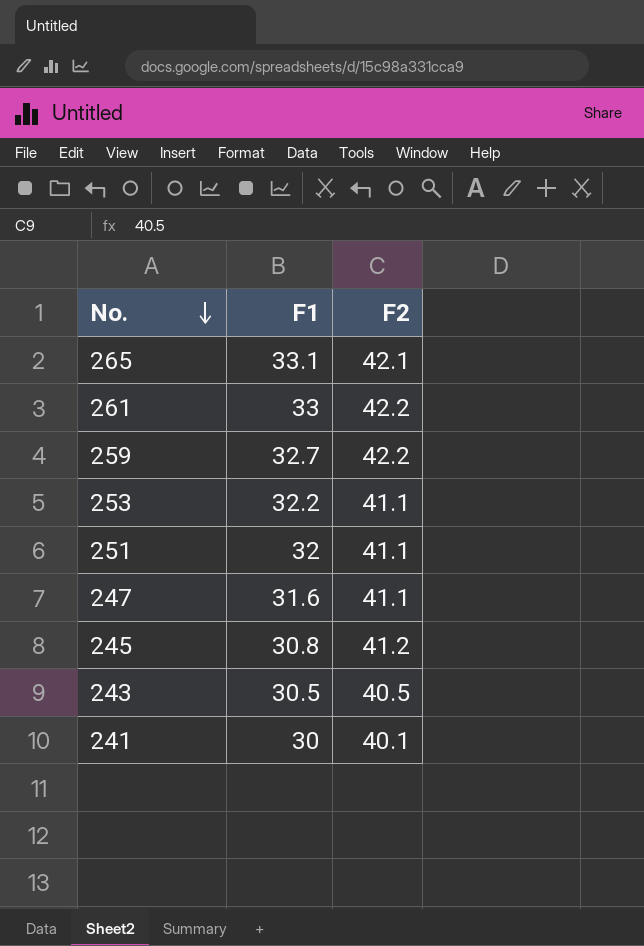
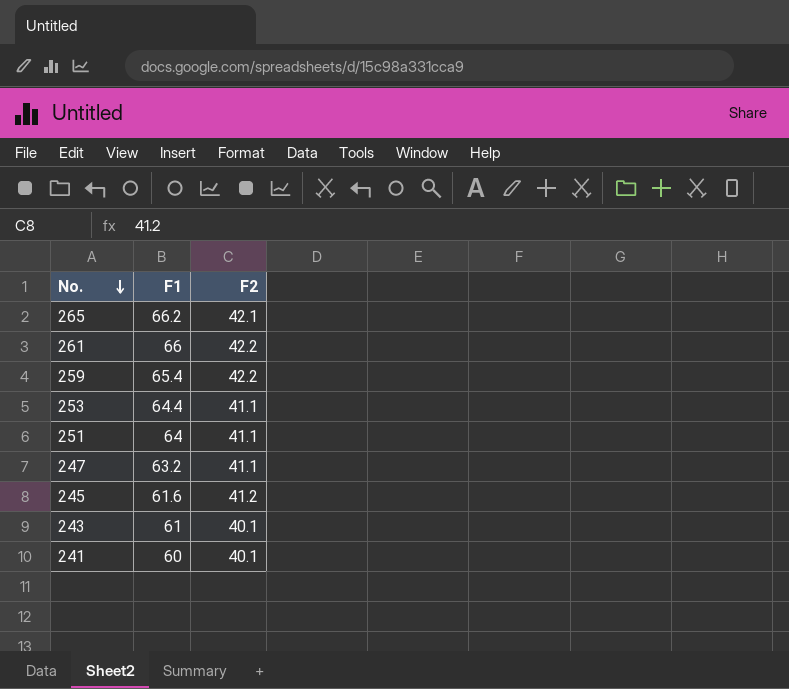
265 | F1: 33.1 -> 66.2
261 | F1: 33 -> 66
259 | F1: 32.7 -> 65.4
253 | F1: 32.2 -> 64.4
251 | F1: 32 -> 64
247 | F1: 31.6 -> 63.2
245 | F1: 30.8 -> 61.6
243 | F1: 30.5 -> 61
243 | F2: 40.5 -> 40.1
241 | F1: 30 -> 60

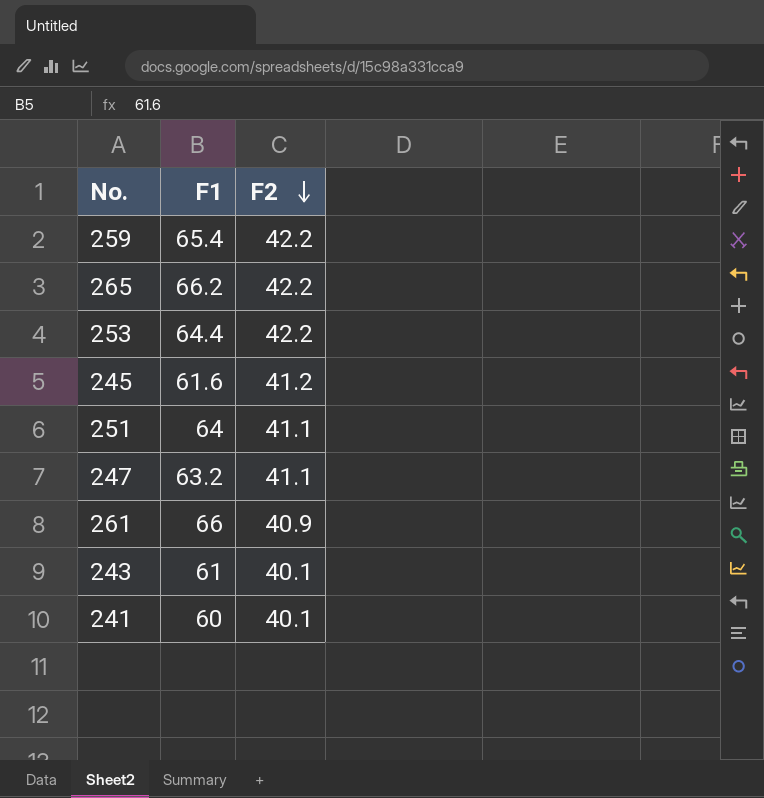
row order: No. descending -> F2 descending
265 | F2: 42.1 -> 42.2
253 | F2: 41.1 -> 42.2
261 | F2: 42.2 -> 40.9

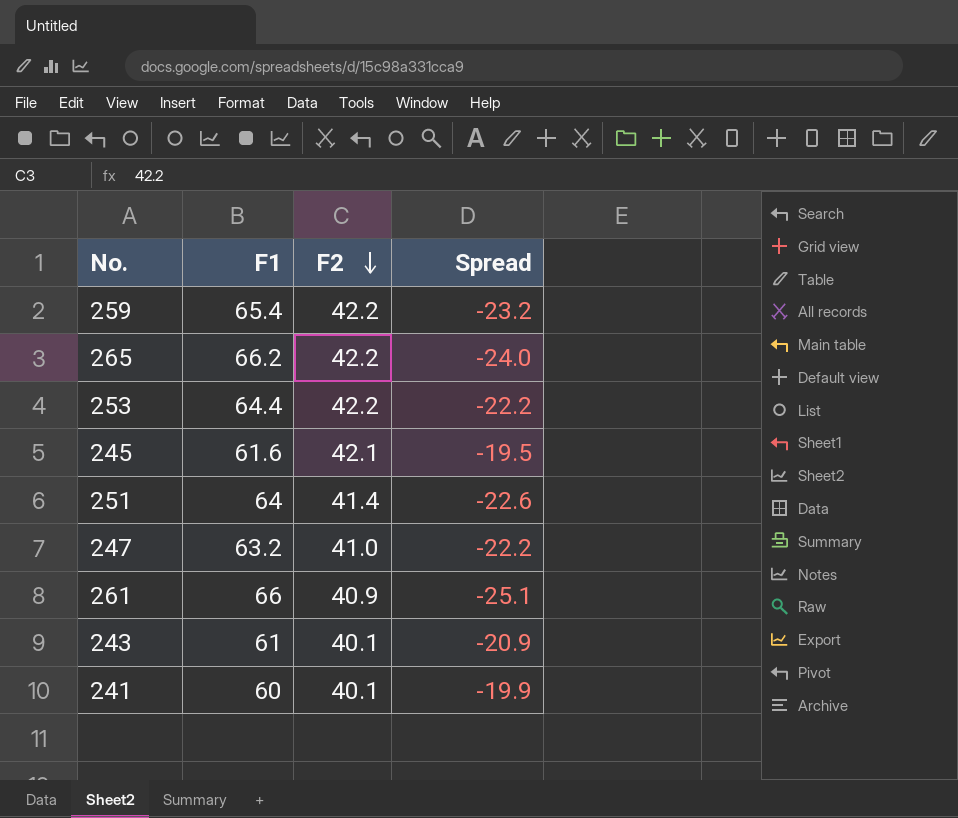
column Spread | formula: none -> [F2] - [F1]
245 | F2: 41.2 -> 42.1
251 | F2: 41.1 -> 41.4
247 | F2: 41.1 -> 41.0

